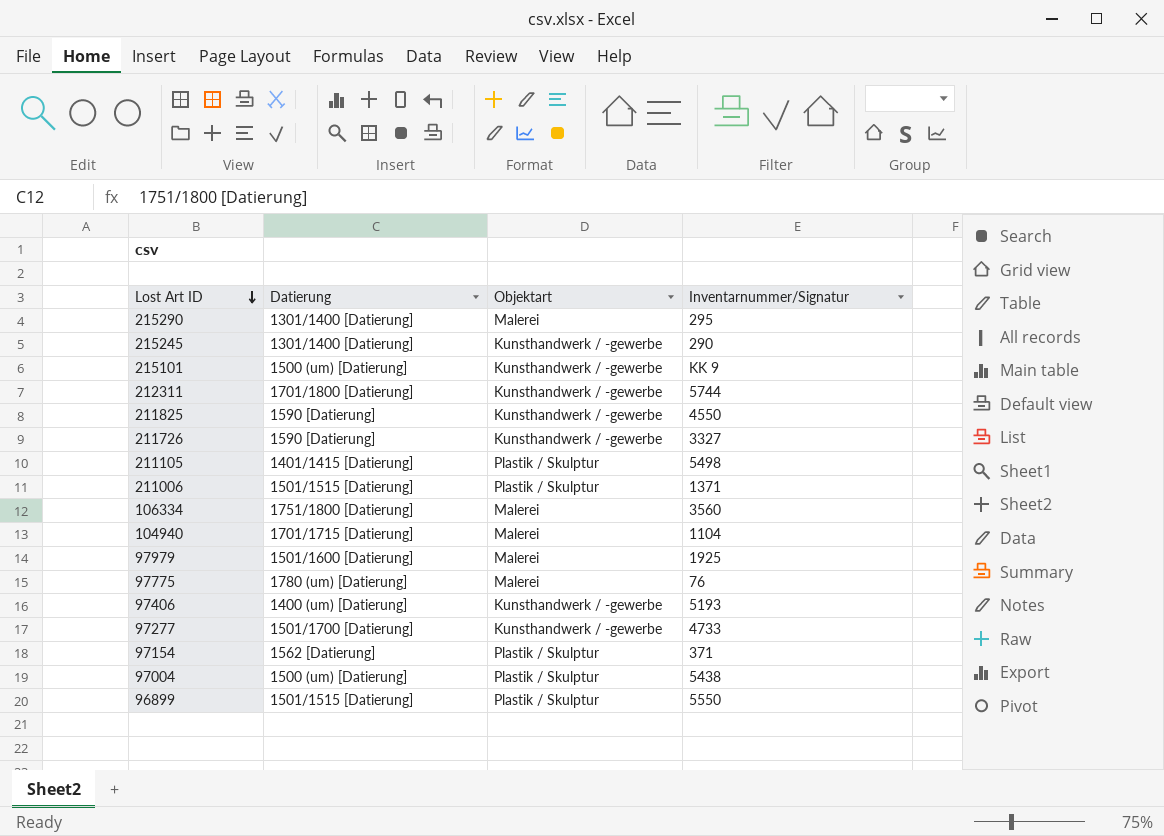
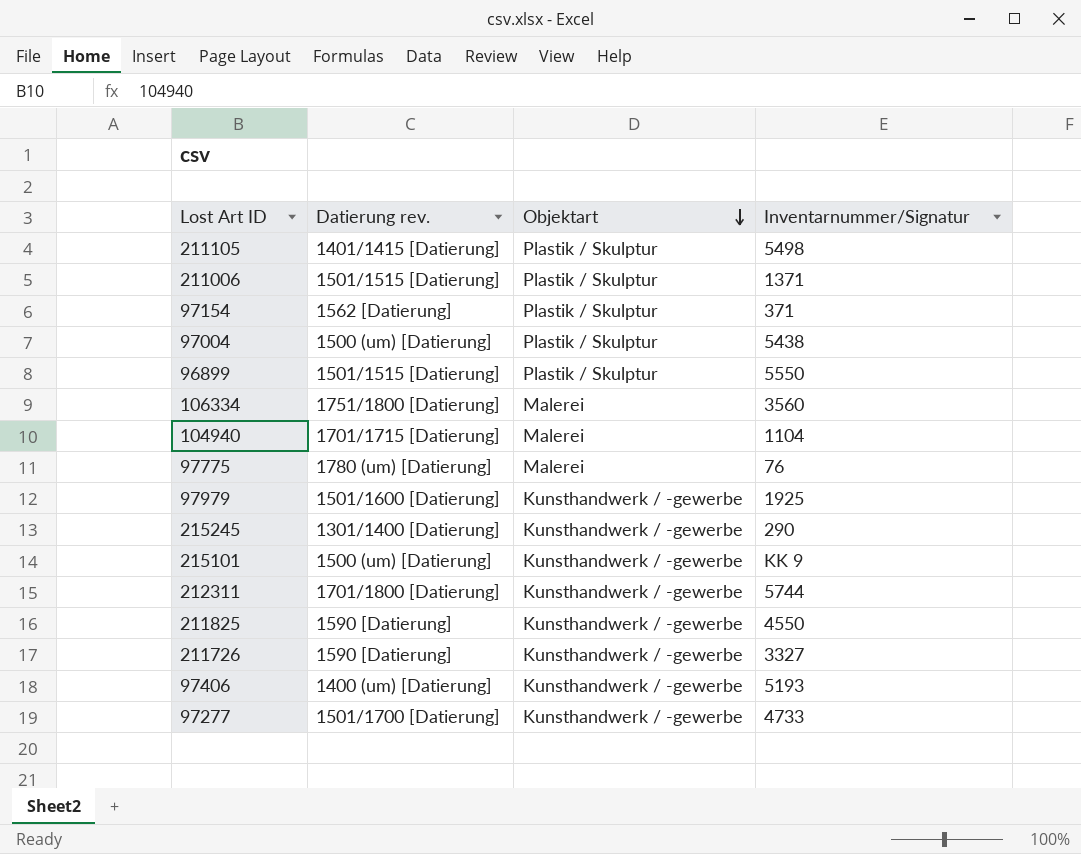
row order: Lost Art ID descending -> Objektart descending
column name: Datierung -> Datierung rev.
row 215290: 1301/1400 [Datierung] | Malerei | 295 -> none
97979 | Objektart: Malerei -> Kunsthandwerk / -gewerbe

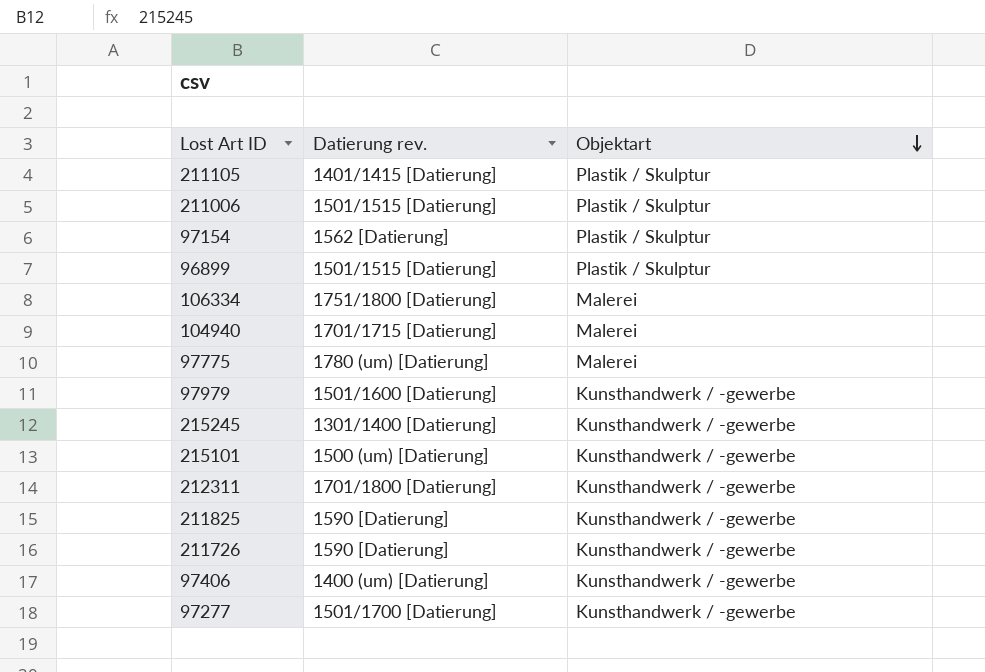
column Inventarnummer/Signatur | position: 4 -> none
row 97004: 1500 (um) [Datierung] | Plastik / Skulptur | 5438 -> none

